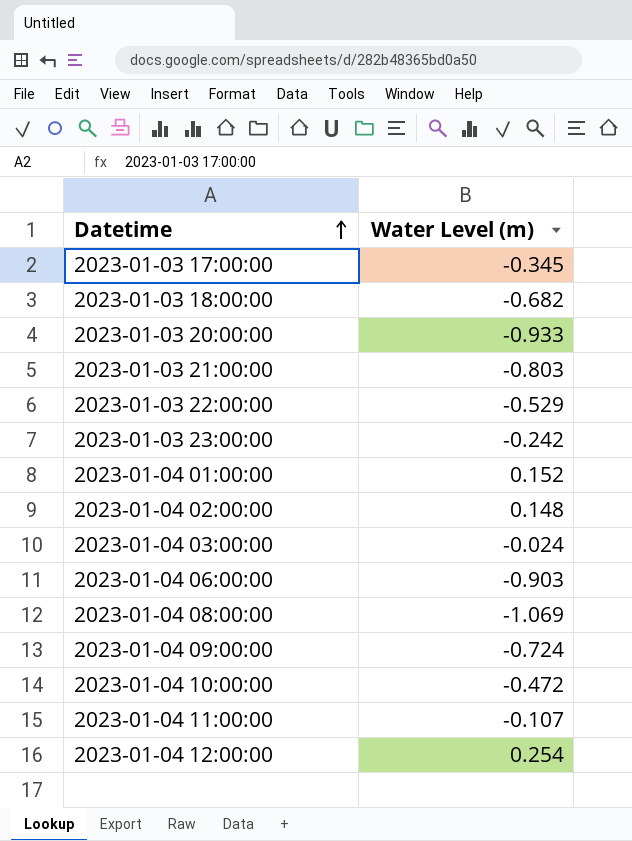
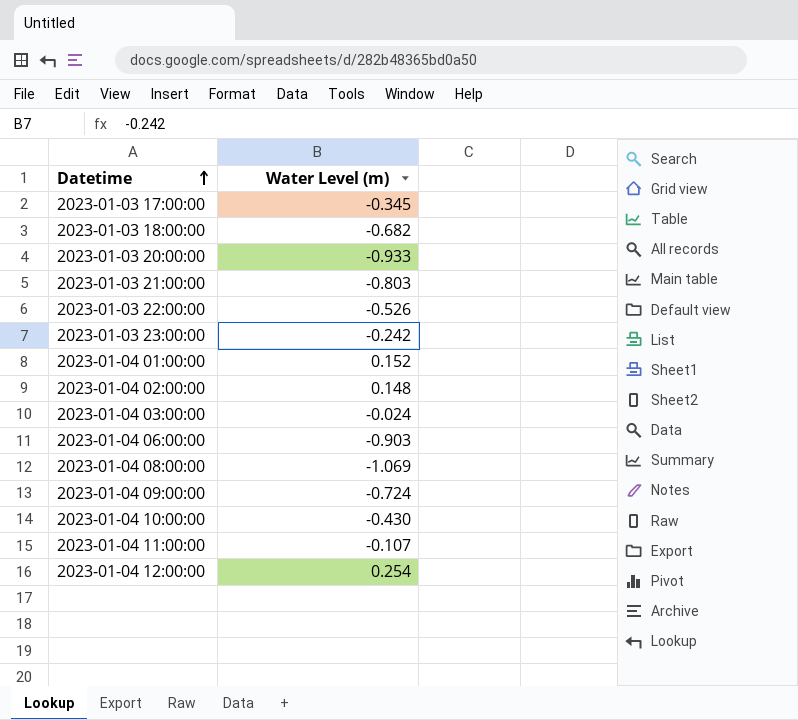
2023-01-03 22:00:00 | Water Level (m): -0.529 -> -0.526
2023-01-04 10:00:00 | Water Level (m): -0.472 -> -0.430

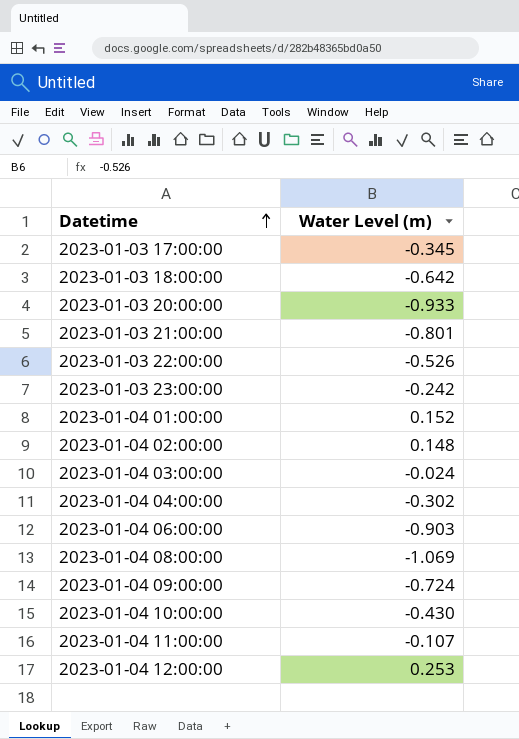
2023-01-03 18:00:00 | Water Level (m): -0.682 -> -0.642
2023-01-03 21:00:00 | Water Level (m): -0.803 -> -0.801
row 2023-01-04 04:00:00: none -> -0.302
2023-01-04 12:00:00 | Water Level (m): 0.254 -> 0.253

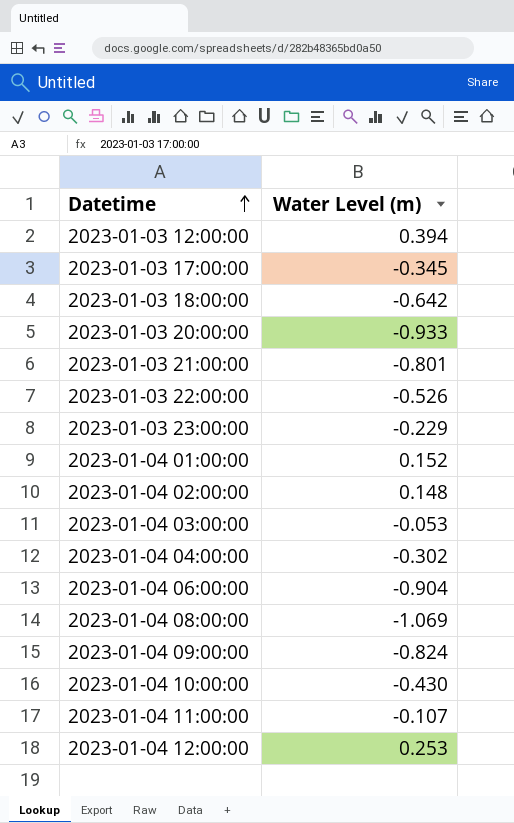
row 2023-01-03 12:00:00: none -> 0.394
2023-01-03 23:00:00 | Water Level (m): -0.242 -> -0.229
2023-01-04 03:00:00 | Water Level (m): -0.024 -> -0.053
2023-01-04 06:00:00 | Water Level (m): -0.903 -> -0.904
2023-01-04 09:00:00 | Water Level (m): -0.724 -> -0.824

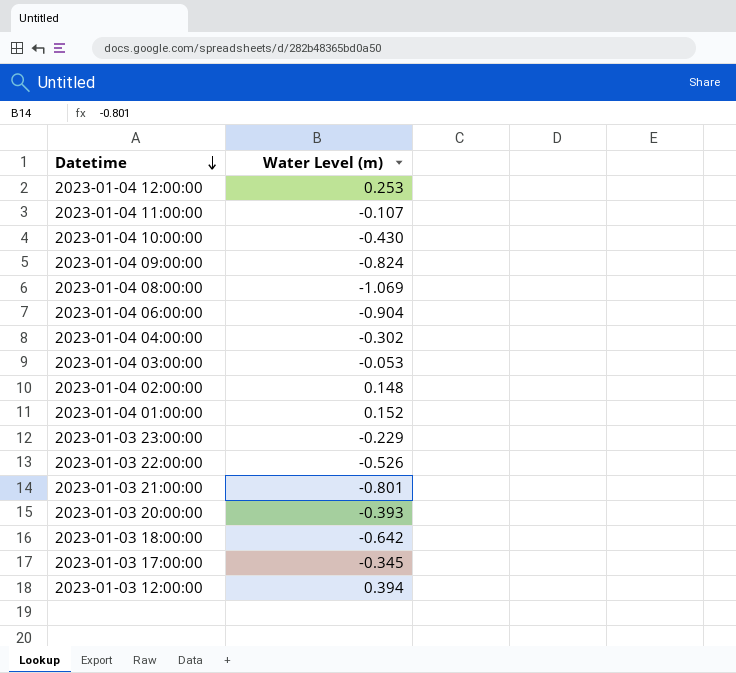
row order: Datetime ascending -> Datetime descending
2023-01-03 20:00:00 | Water Level (m): -0.933 -> -0.393

